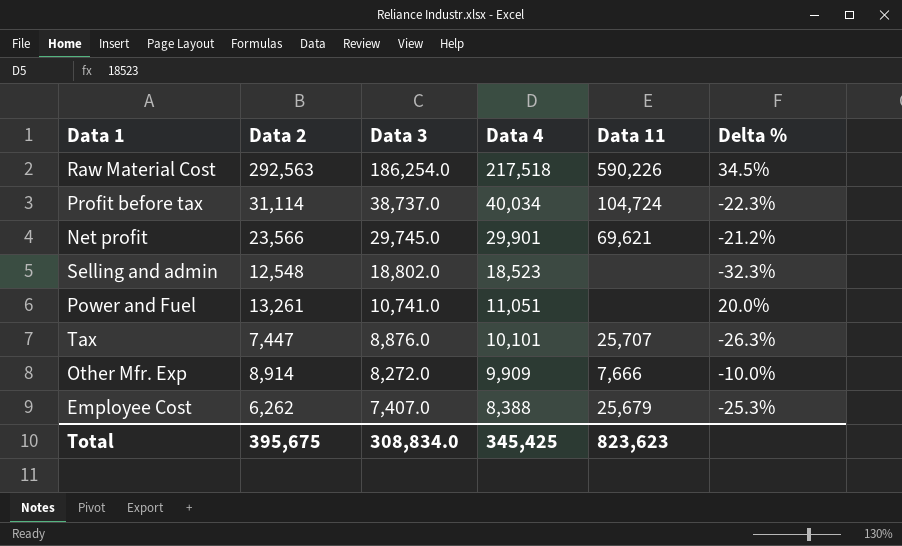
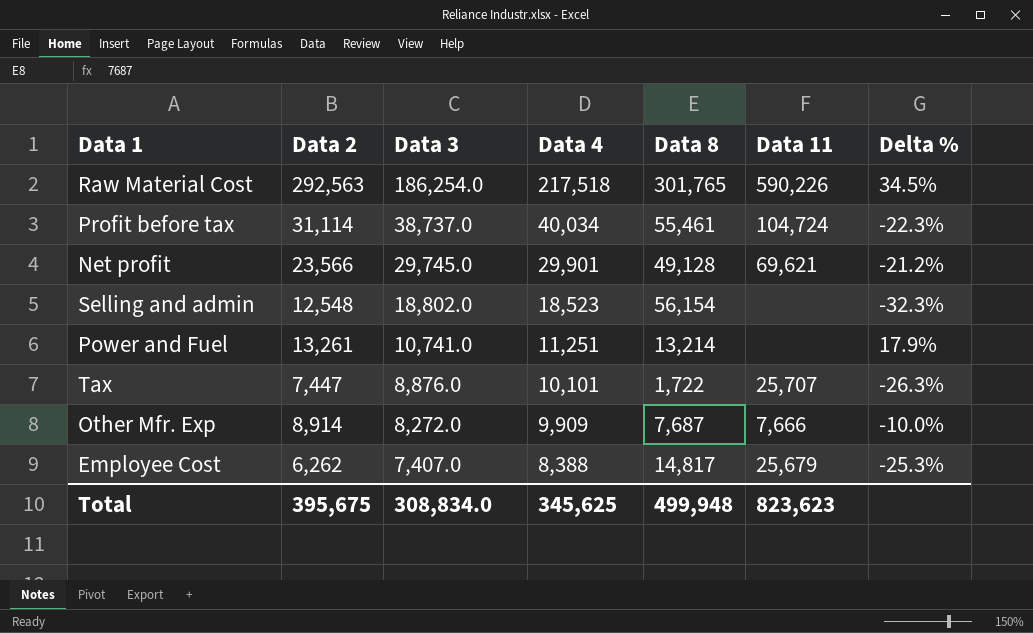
column Data 8 | position: none -> 5
Power and Fuel | Data 4: 11,051 -> 11,251
Power and Fuel | Delta %: 20.0% -> 17.9%
Total | Data 4: 345,425 -> 345,625

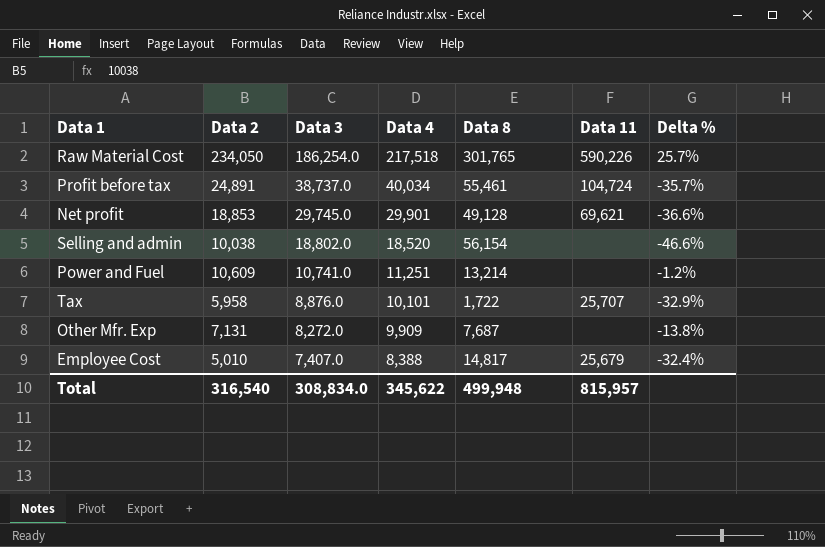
column Delta % | formula: ([Data 2] - [Data 4]) / [Data 4] -> ([Data 2] - [Data 3]) / [Data 3]
Raw Material Cost | Data 2: 292,563 -> 234,050
Profit before tax | Data 2: 31,114 -> 24,891
Net profit | Data 2: 23,566 -> 18,853
Selling and admin | Data 2: 12,548 -> 10,038
Selling and admin | Data 4: 18,523 -> 18,520
Power and Fuel | Data 2: 13,261 -> 10,609
Tax | Data 2: 7,447 -> 5,958
Other Mfr. Exp | Data 2: 8,914 -> 7,131
Other Mfr. Exp | Data 11: 7,666 -> none
Employee Cost | Data 2: 6,262 -> 5,010
Total | Data 2: 395,675 -> 316,540
Total | Data 4: 345,625 -> 345,622
Total | Data 11: 823,623 -> 815,957

